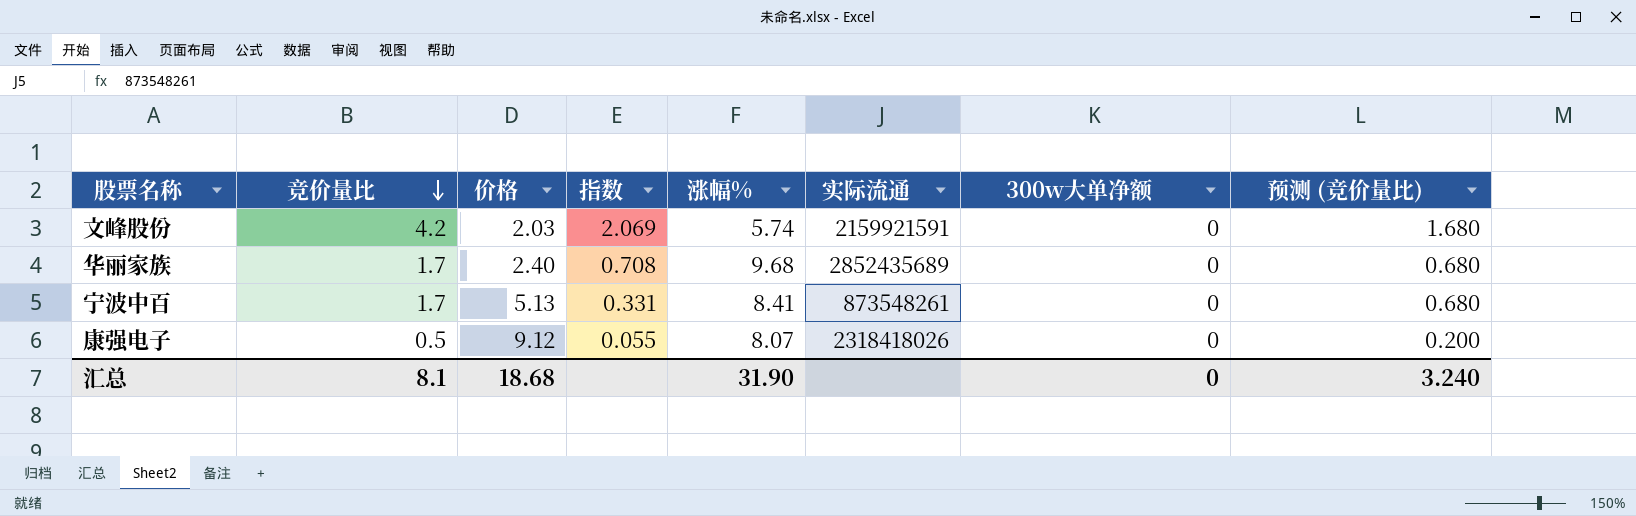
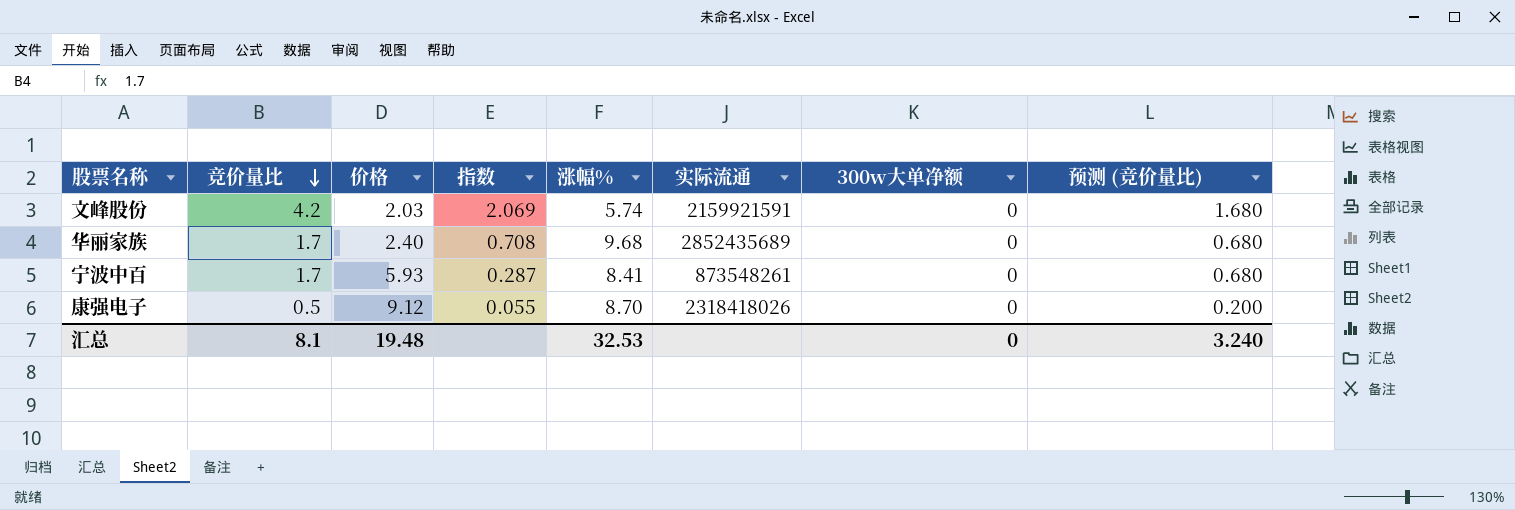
宁波中百 | 价格: 5.13 -> 5.93
宁波中百 | 指数: 0.331 -> 0.287
康强电子 | 涨幅%: 8.07 -> 8.70
汇总 | 价格: 18.68 -> 19.48
汇总 | 涨幅%: 31.90 -> 32.53

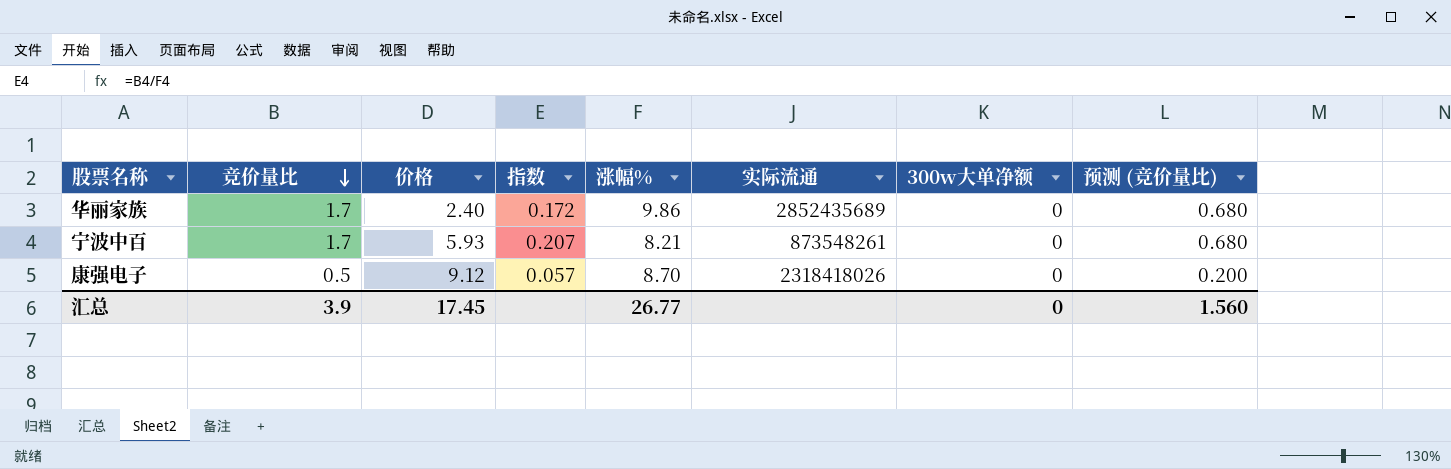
column 指数 | formula: [竞价量比] / [价格] -> [竞价量比] / [涨幅%]
row 文峰股份: 4.2 | 2.03 | 2.069 | 5.74 | 2159921591 | 0 | 1.680 -> none
华丽家族 | 涨幅%: 9.68 -> 9.86
宁波中百 | 涨幅%: 8.41 -> 8.21
汇总 | 竞价量比: 8.1 -> 3.9
汇总 | 价格: 19.48 -> 17.45
汇总 | 涨幅%: 32.53 -> 26.77
汇总 | 预测 (竞价量比): 3.240 -> 1.560

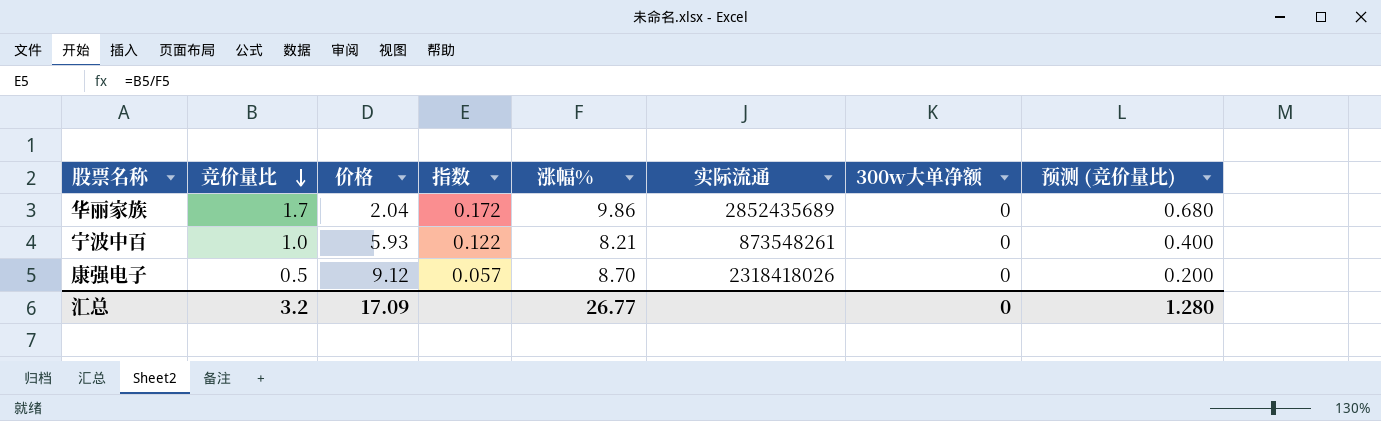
华丽家族 | 价格: 2.40 -> 2.04
宁波中百 | 竞价量比: 1.7 -> 1.0
宁波中百 | 指数: 0.207 -> 0.122
宁波中百 | 预测 (竞价量比): 0.680 -> 0.400
汇总 | 竞价量比: 3.9 -> 3.2
汇总 | 价格: 17.45 -> 17.09
汇总 | 预测 (竞价量比): 1.560 -> 1.280

